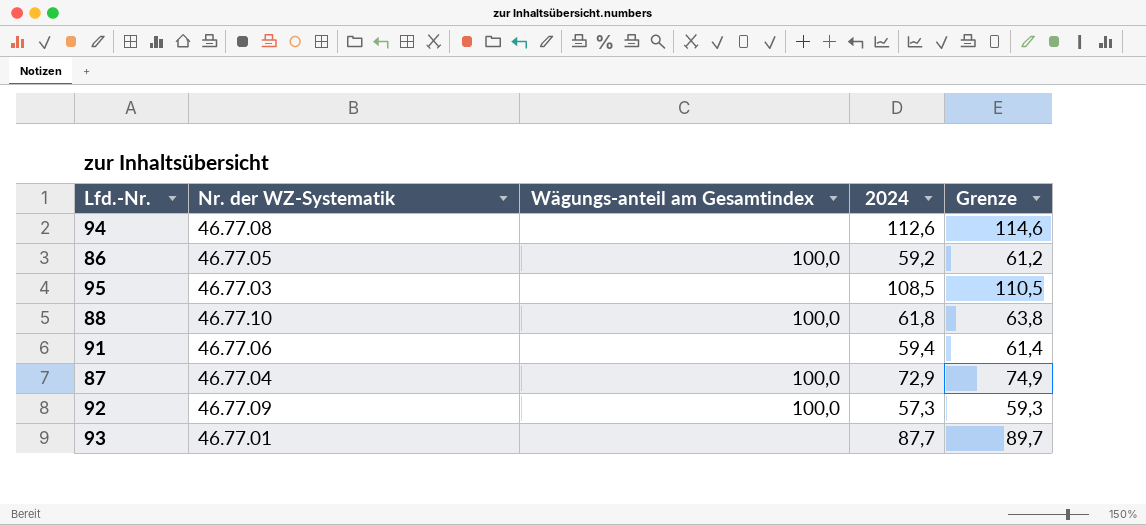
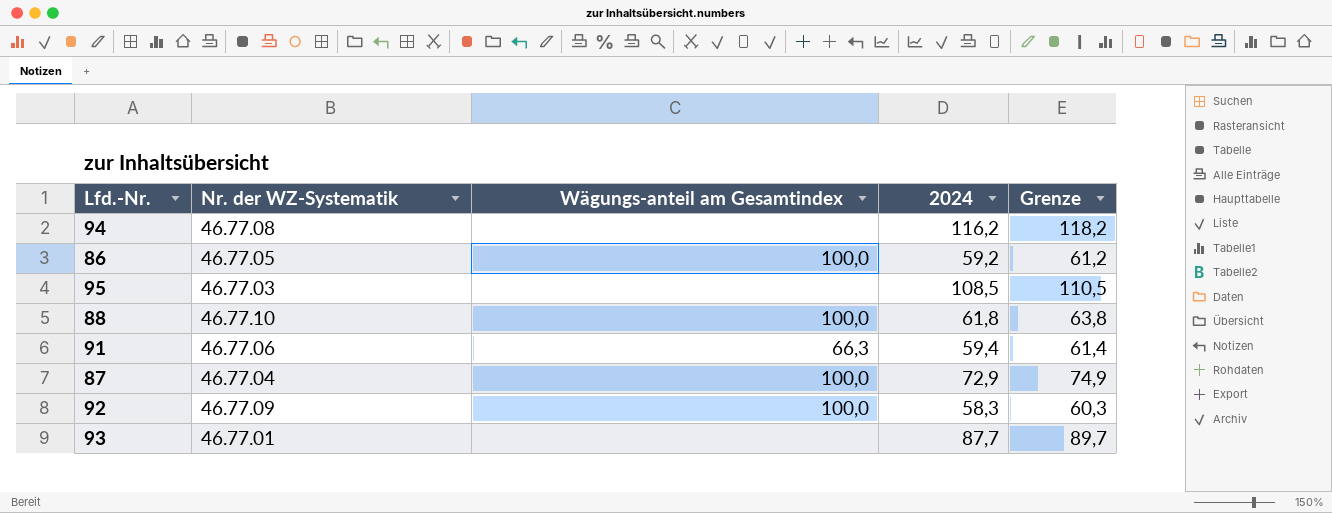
94 | 2024: 112,6 -> 116,2
94 | Grenze: 114,6 -> 118,2
91 | Wägungs-anteil am Gesamtindex: none -> 66,3
92 | 2024: 57,3 -> 58,3
92 | Grenze: 59,3 -> 60,3

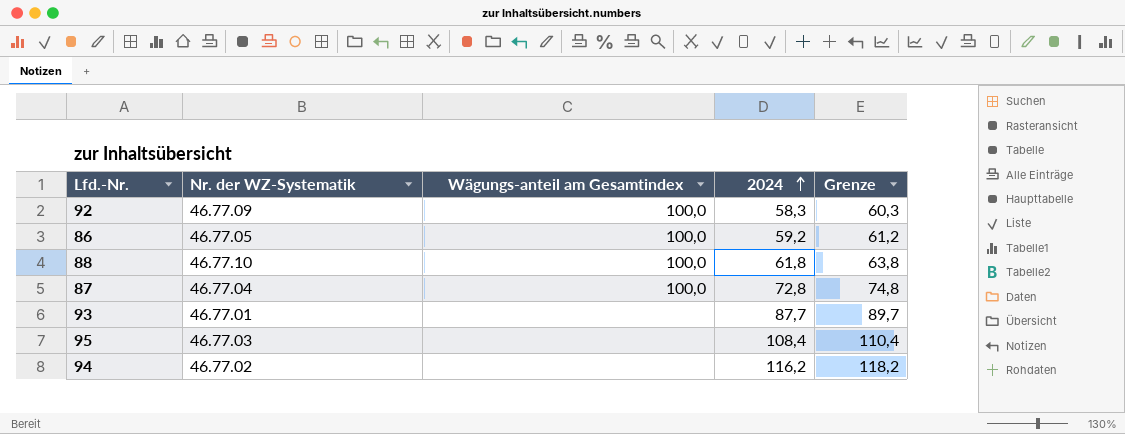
row order: none -> 2024 ascending
row 91: 46.77.06 | 66,3 | 59,4 | 61,4 -> none
87 | 2024: 72,9 -> 72,8
87 | Grenze: 74,9 -> 74,8
95 | 2024: 108,5 -> 108,4
95 | Grenze: 110,5 -> 110,4
94 | Nr. der WZ-Systematik: 46.77.08 -> 46.77.02

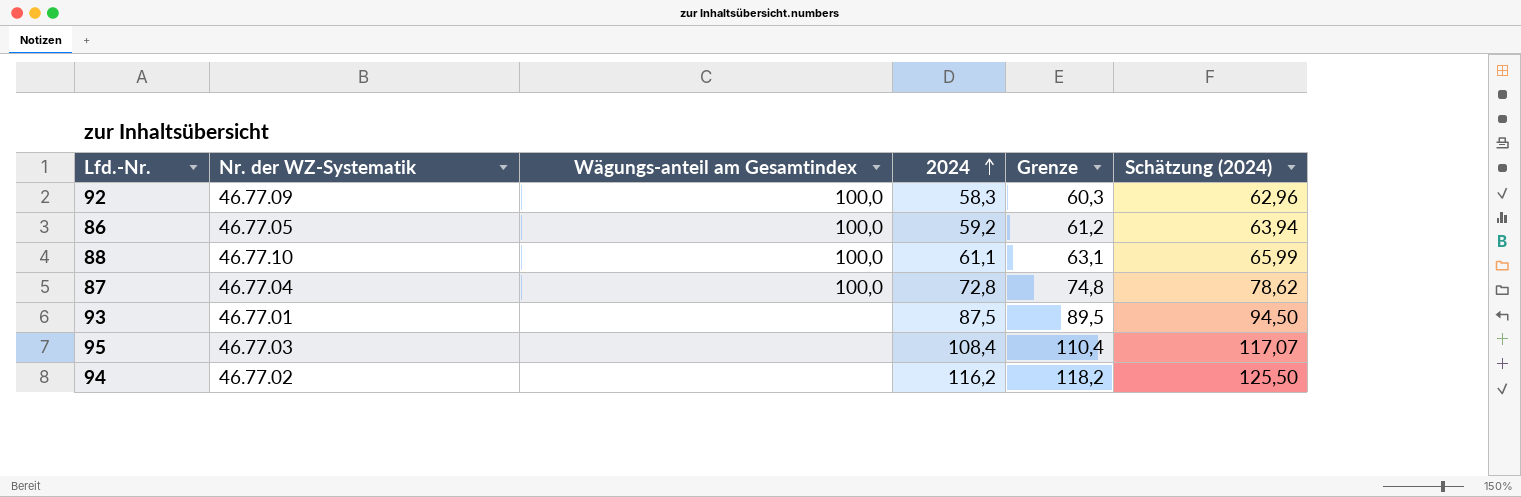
column Schätzung (2024) | formula: none -> [2024] * 1,08
88 | 2024: 61,8 -> 61,1
88 | Grenze: 63,8 -> 63,1
93 | 2024: 87,7 -> 87,5
93 | Grenze: 89,7 -> 89,5

